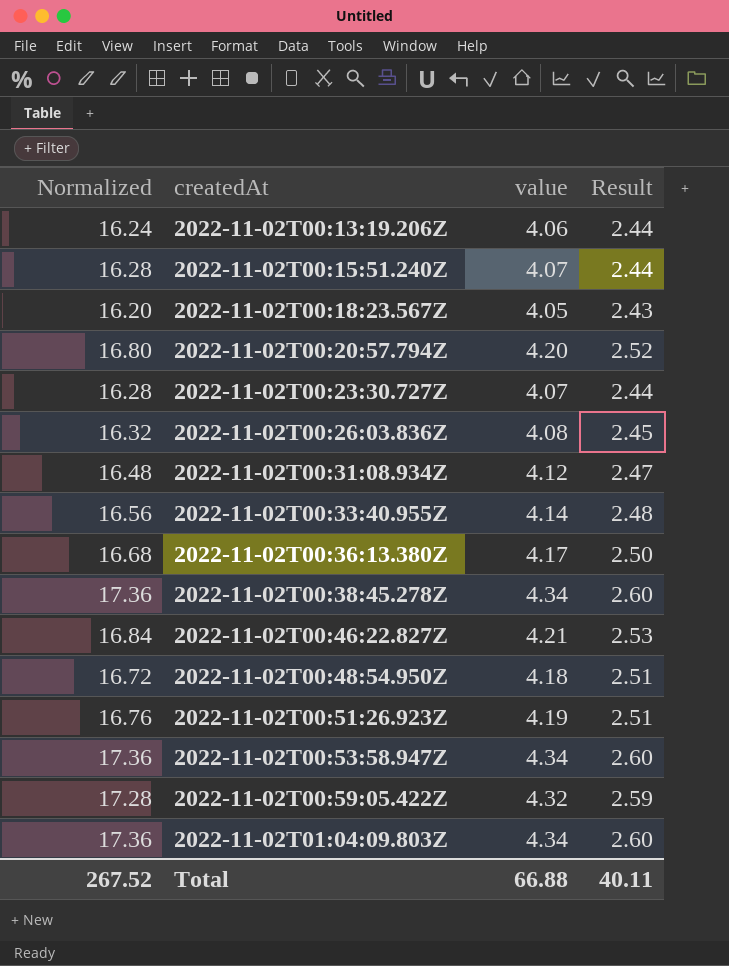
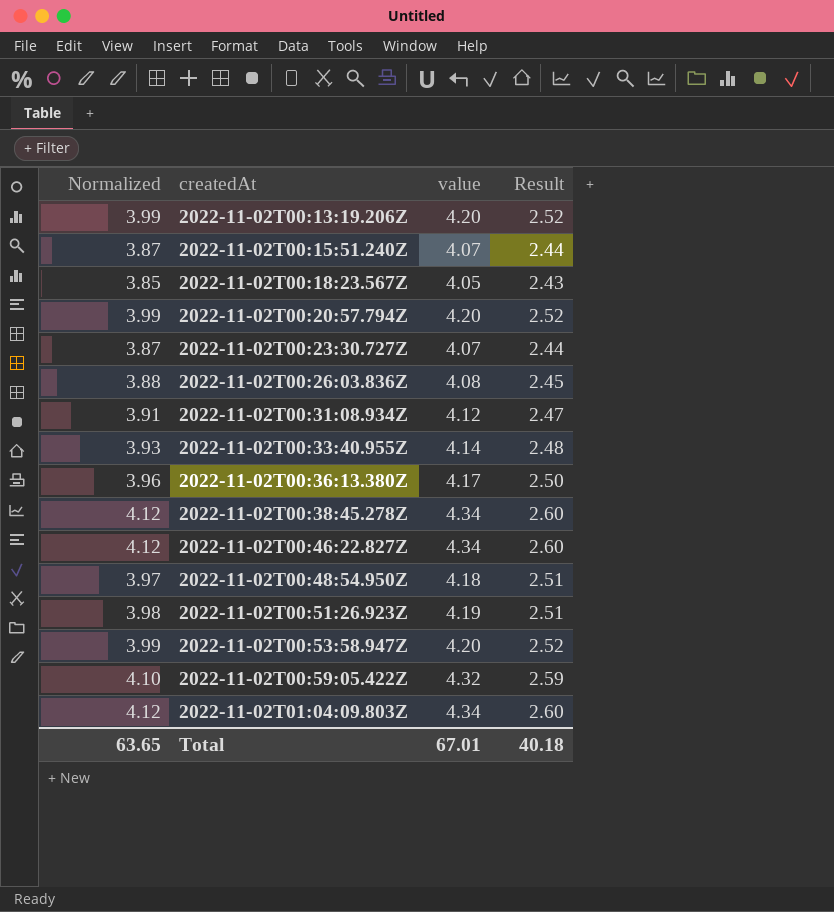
column Normalized | formula: [value] * 4 -> [value] * 0.95
2022-11-02T00:13:19.206Z | value: 4.06 -> 4.20
2022-11-02T00:13:19.206Z | Result: 2.44 -> 2.52
2022-11-02T00:46:22.827Z | value: 4.21 -> 4.34
2022-11-02T00:46:22.827Z | Result: 2.53 -> 2.60
2022-11-02T00:53:58.947Z | value: 4.34 -> 4.20
2022-11-02T00:53:58.947Z | Result: 2.60 -> 2.52
Total | Normalized: 267.52 -> 63.65
Total | value: 66.88 -> 67.01
Total | Result: 40.11 -> 40.18

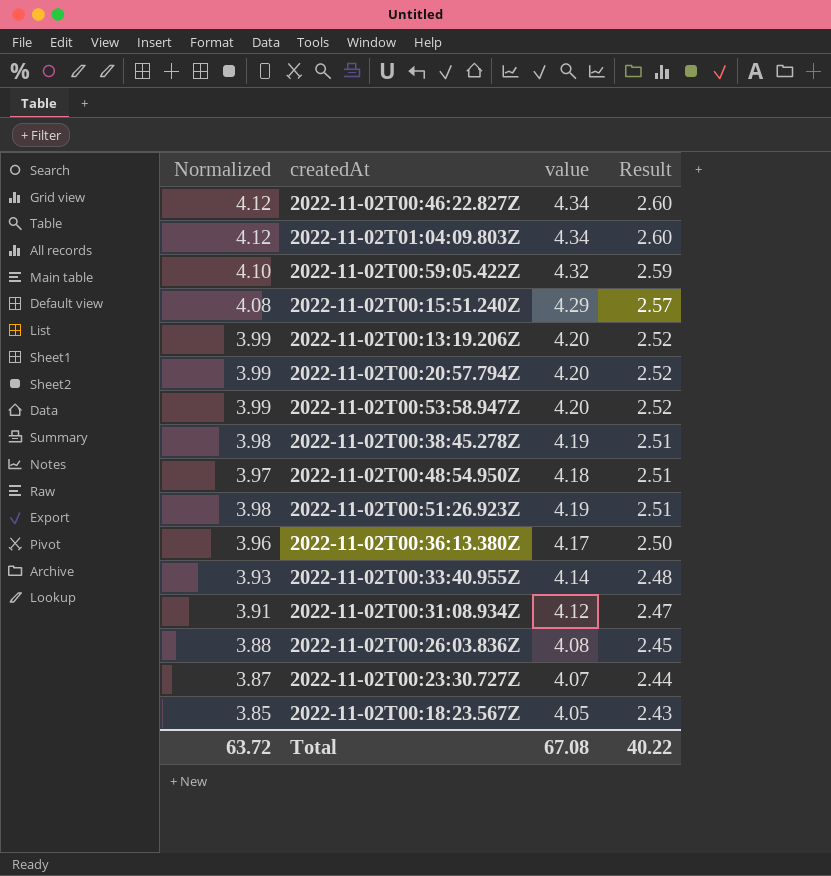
row order: createdAt ascending -> Result descending
2022-11-02T00:15:51.240Z | Normalized: 3.87 -> 4.08
2022-11-02T00:15:51.240Z | value: 4.07 -> 4.29
2022-11-02T00:15:51.240Z | Result: 2.44 -> 2.57
2022-11-02T00:38:45.278Z | Normalized: 4.12 -> 3.98
2022-11-02T00:38:45.278Z | value: 4.34 -> 4.19
2022-11-02T00:38:45.278Z | Result: 2.60 -> 2.51
Total | Normalized: 63.65 -> 63.72
Total | value: 67.01 -> 67.08
Total | Result: 40.18 -> 40.22

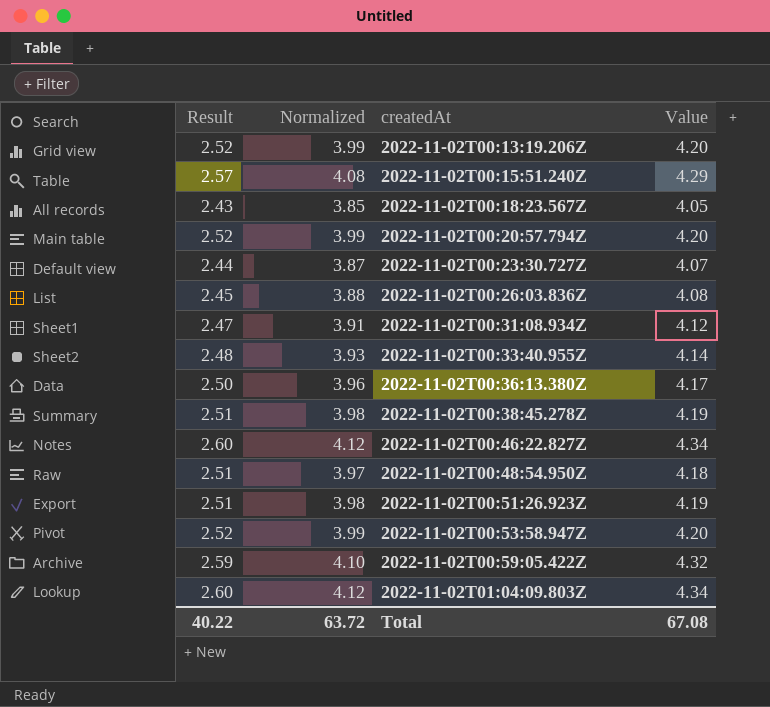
row order: Result descending -> createdAt ascending
column Result | position: 4 -> 1
column name: value -> Value

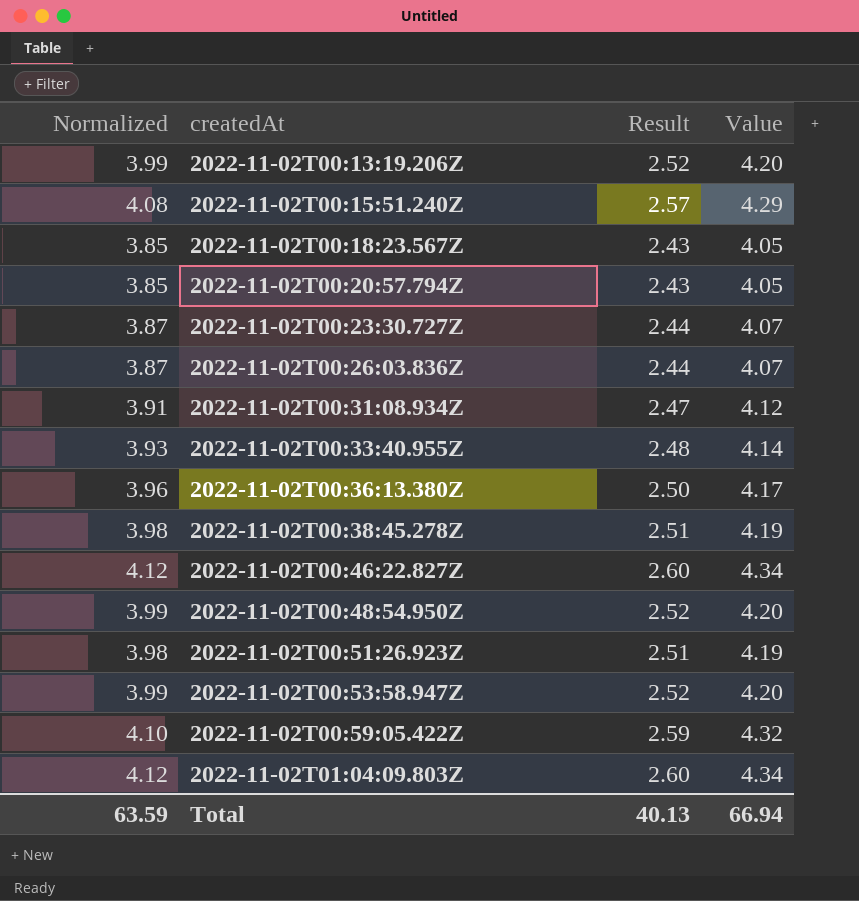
column Result | position: 1 -> 3
2022-11-02T00:20:57.794Z | Normalized: 3.99 -> 3.85
2022-11-02T00:20:57.794Z | Result: 2.52 -> 2.43
2022-11-02T00:20:57.794Z | Value: 4.20 -> 4.05
2022-11-02T00:26:03.836Z | Normalized: 3.88 -> 3.87
2022-11-02T00:26:03.836Z | Result: 2.45 -> 2.44
2022-11-02T00:26:03.836Z | Value: 4.08 -> 4.07
2022-11-02T00:48:54.950Z | Normalized: 3.97 -> 3.99
2022-11-02T00:48:54.950Z | Result: 2.51 -> 2.52
2022-11-02T00:48:54.950Z | Value: 4.18 -> 4.20
Total | Normalized: 63.72 -> 63.59
Total | Result: 40.22 -> 40.13
Total | Value: 67.08 -> 66.94

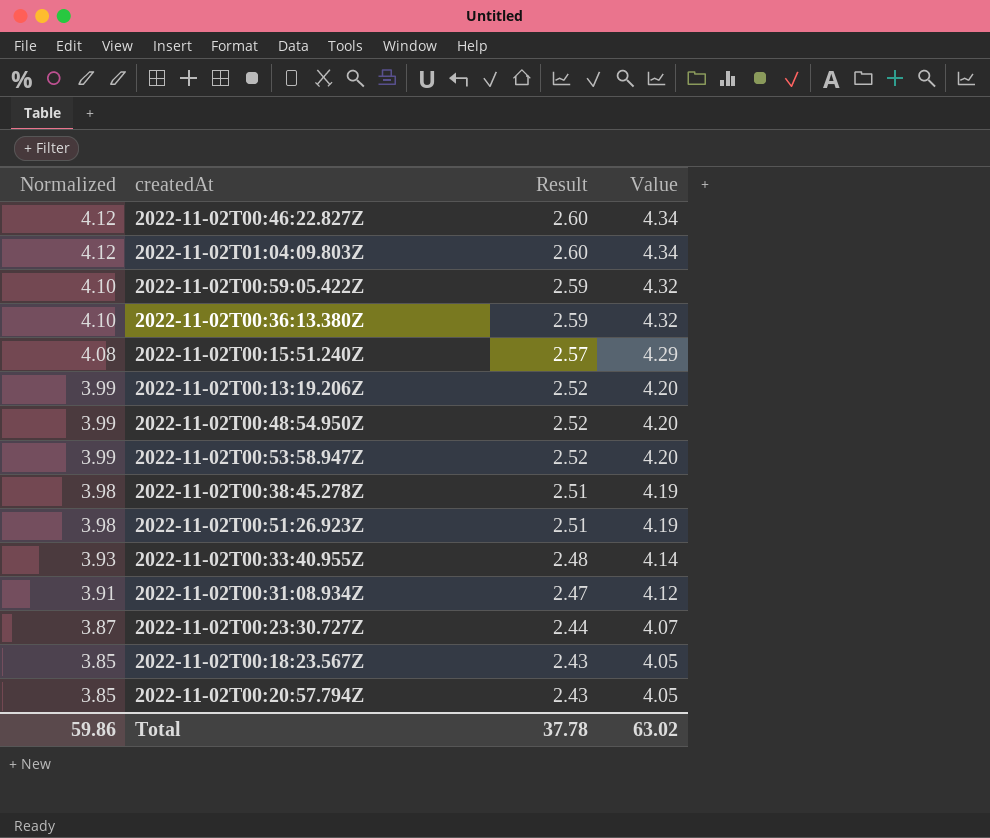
row order: createdAt ascending -> Normalized descending
row 2022-11-02T00:26:03.836Z: 3.87 | 2.44 | 4.07 -> none
2022-11-02T00:36:13.380Z | Normalized: 3.96 -> 4.10
2022-11-02T00:36:13.380Z | Result: 2.50 -> 2.59
2022-11-02T00:36:13.380Z | Value: 4.17 -> 4.32
Total | Normalized: 63.59 -> 59.86
Total | Result: 40.13 -> 37.78
Total | Value: 66.94 -> 63.02

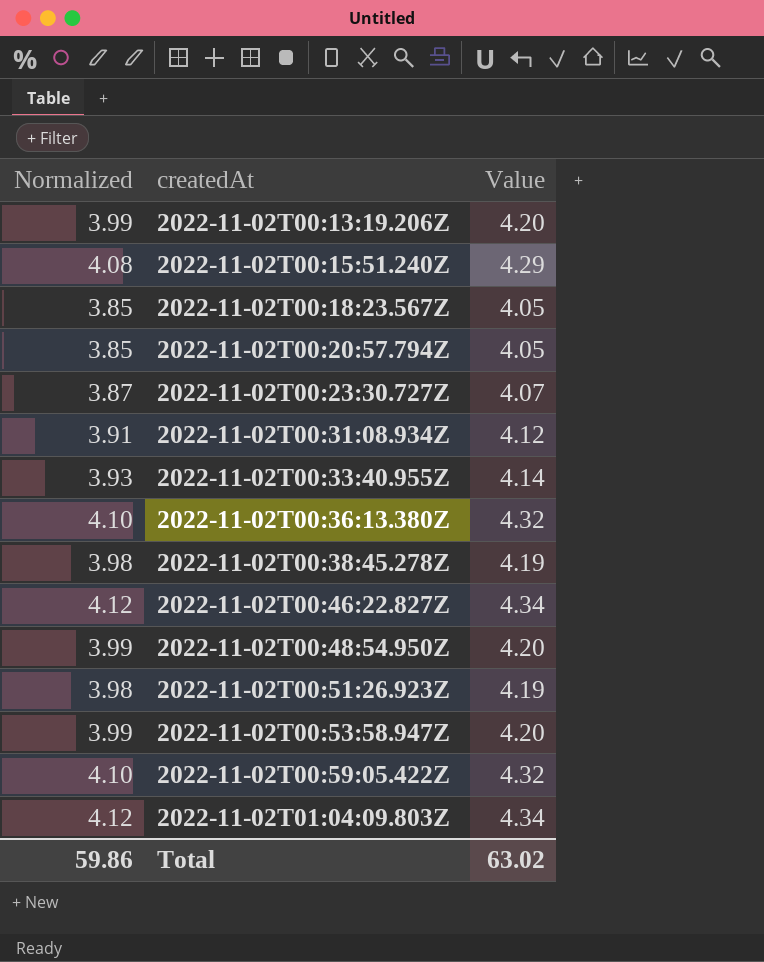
row order: Normalized descending -> createdAt ascending
column Result | formula: [Value] * 0.6 -> none

